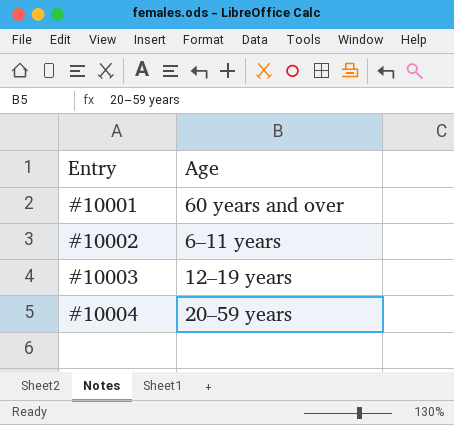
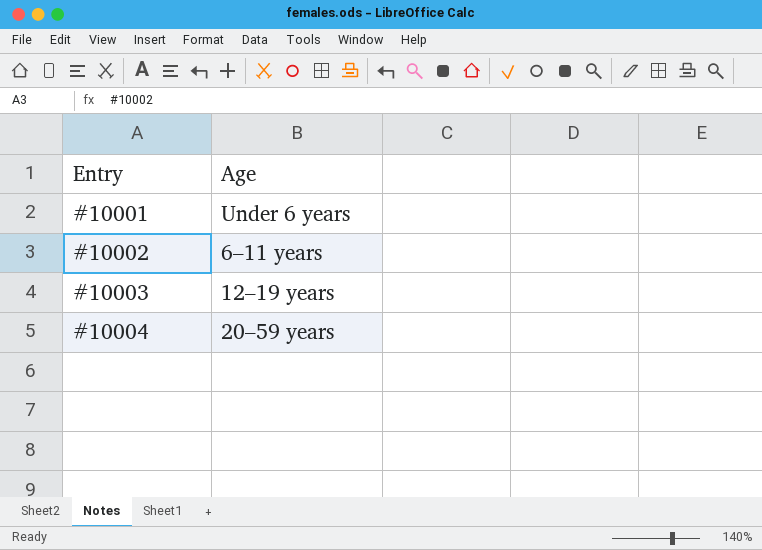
#10001 | Age: 60 years and over -> Under 6 years

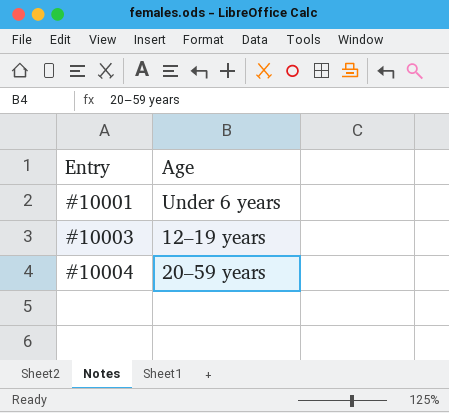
row #10002: 6–11 years -> none

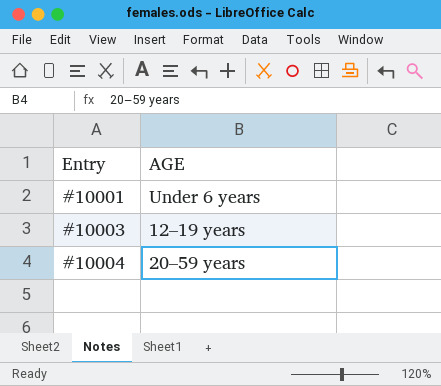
column name: Age -> AGE

